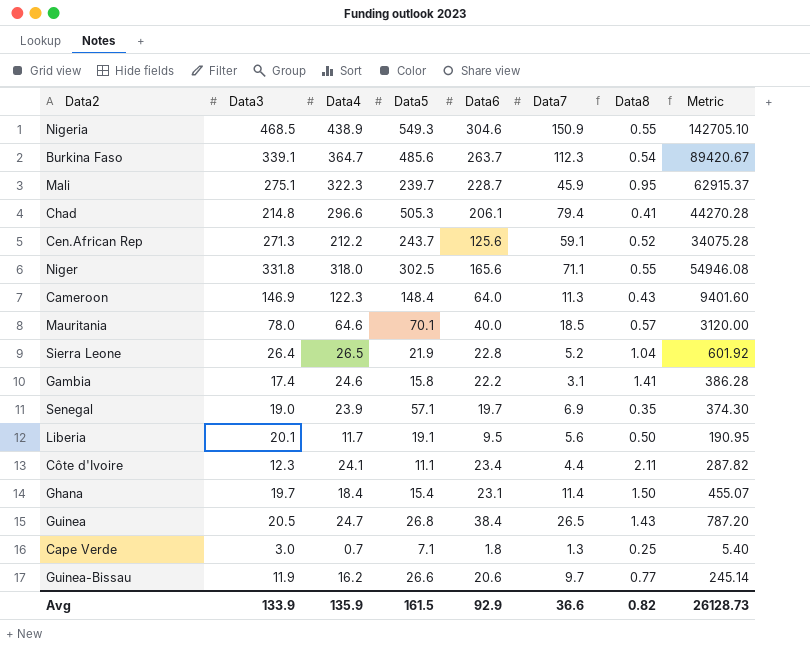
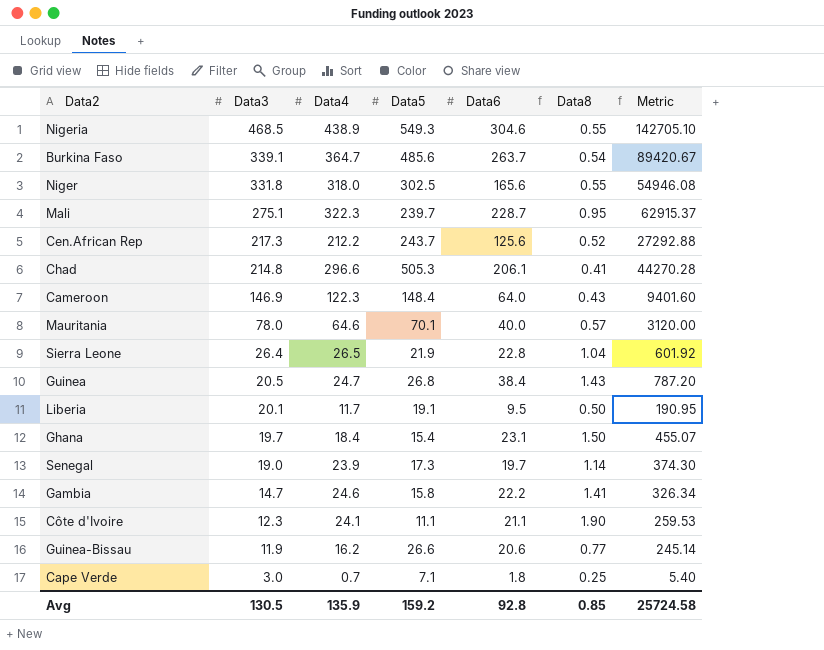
row order: none -> Data3 descending
column Data7 | position: 6 -> none
Cen.African Rep | Data3: 271.3 -> 217.3
Cen.African Rep | Metric: 34075.28 -> 27292.88
Senegal | Data5: 57.1 -> 17.3
Senegal | Data8: 0.35 -> 1.14
Gambia | Data3: 17.4 -> 14.7
Gambia | Metric: 386.28 -> 326.34
Côte d'Ivoire | Data6: 23.4 -> 21.1
Côte d'Ivoire | Data8: 2.11 -> 1.90
Côte d'Ivoire | Metric: 287.82 -> 259.53
Avg | Data3: 133.9 -> 130.5
Avg | Data5: 161.5 -> 159.2
Avg | Data6: 92.9 -> 92.8
Avg | Data8: 0.82 -> 0.85
Avg | Metric: 26128.73 -> 25724.58

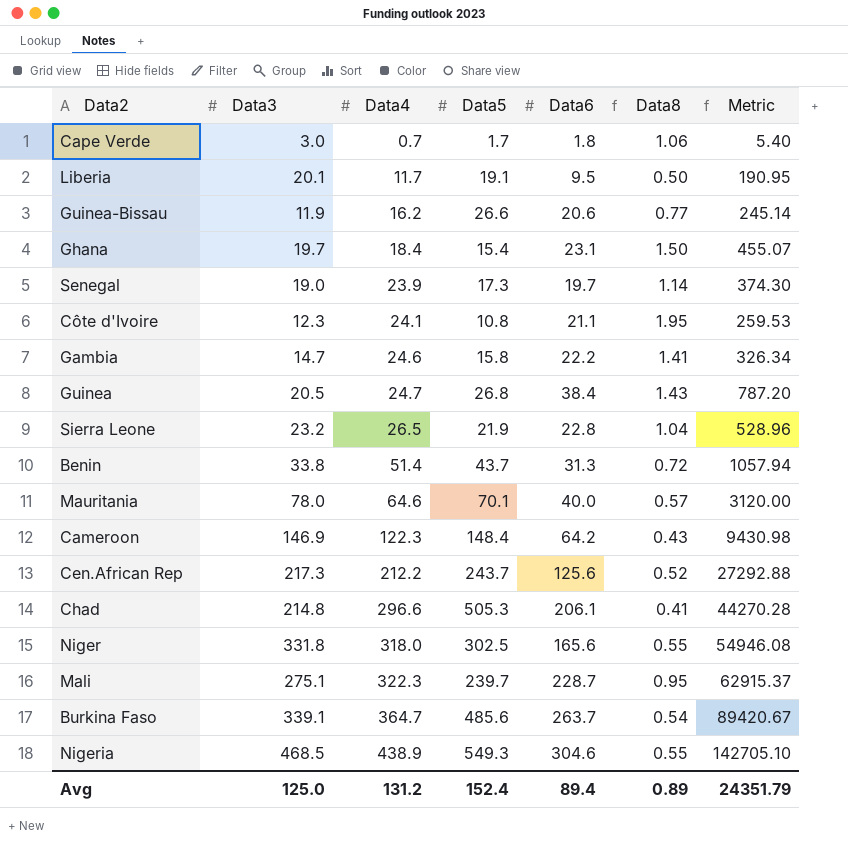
row order: Data3 descending -> Data4 ascending
Cape Verde | Data5: 7.1 -> 1.7
Cape Verde | Data8: 0.25 -> 1.06
Côte d'Ivoire | Data5: 11.1 -> 10.8
Côte d'Ivoire | Data8: 1.90 -> 1.95
Sierra Leone | Data3: 26.4 -> 23.2
Sierra Leone | Metric: 601.92 -> 528.96
row Benin: none -> 33.8 | 51.4 | 43.7 | 31.3 | 0.72 | 1057.94
Cameroon | Data6: 64.0 -> 64.2
Cameroon | Metric: 9401.60 -> 9430.98
Avg | Data3: 130.5 -> 125.0
Avg | Data4: 135.9 -> 131.2
Avg | Data5: 159.2 -> 152.4
Avg | Data6: 92.8 -> 89.4
Avg | Data8: 0.85 -> 0.89
Avg | Metric: 25724.58 -> 24351.79

